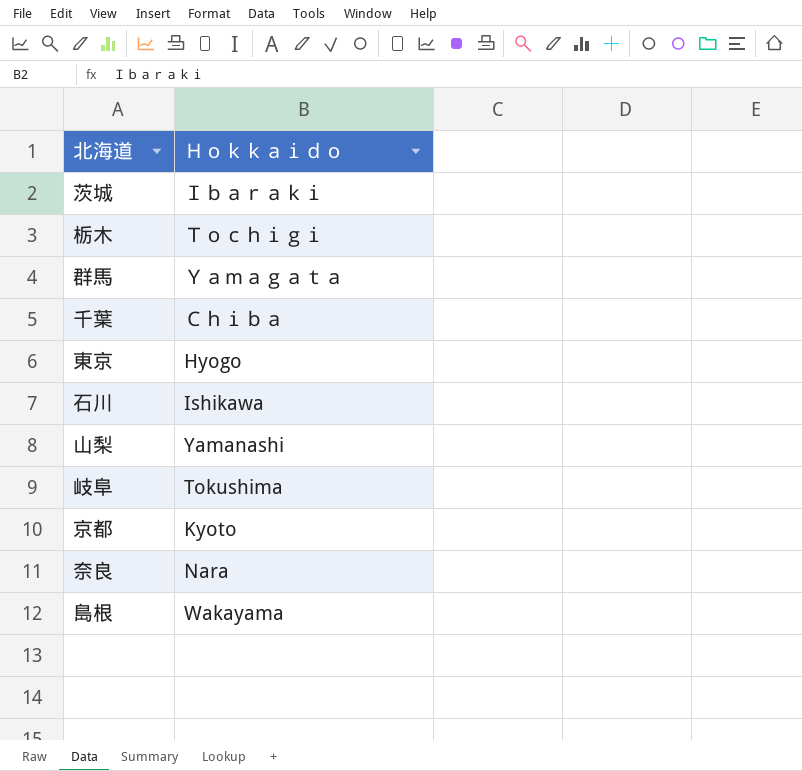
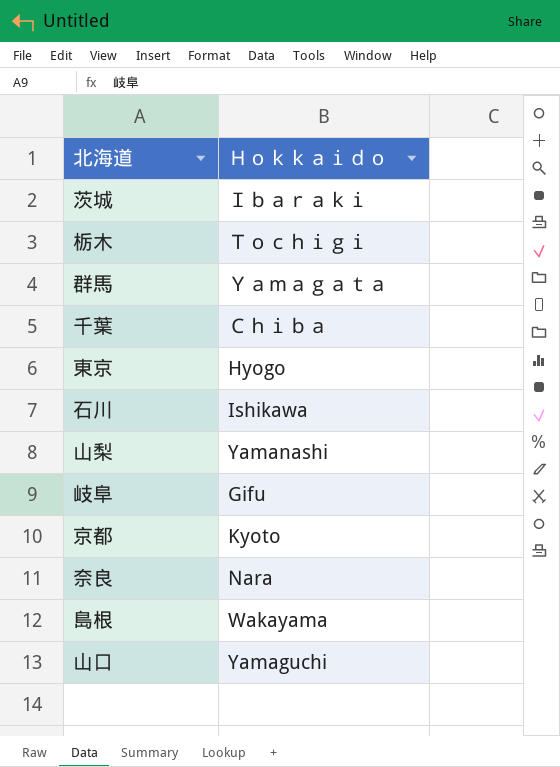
岐阜 | Ｈｏｋｋａｉｄｏ: Tokushima -> Gifu
row 山口: none -> Yamaguchi

